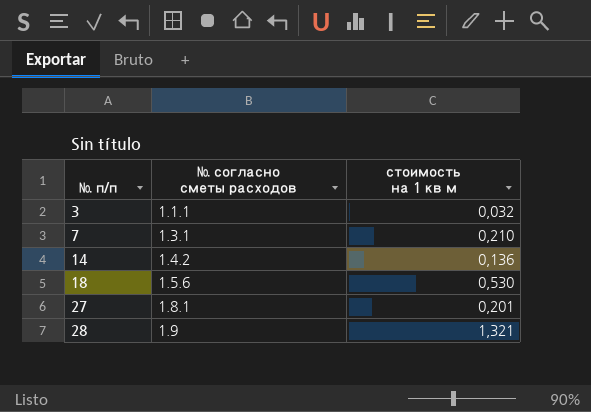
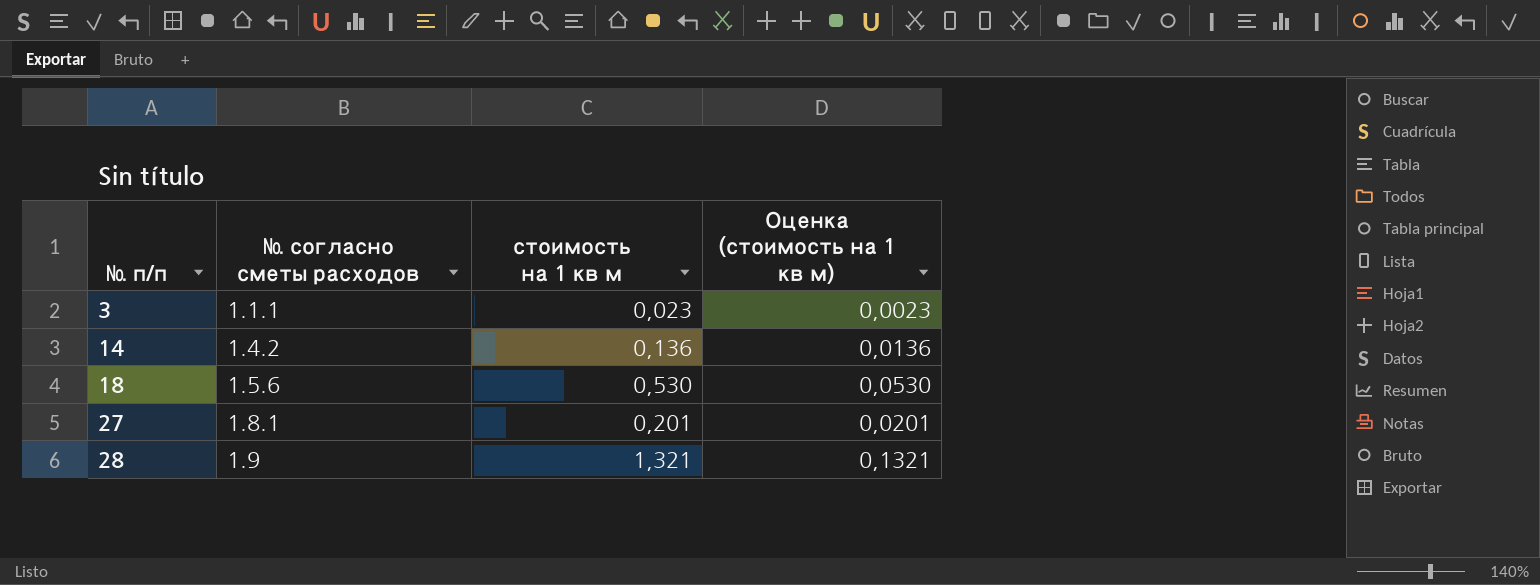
column Оценка (стоимость на 1 кв м) | formula: none -> [стоимость на 1 кв м] * 0,1
row 7: 1.3.1 | 0,210 -> none
3 | стоимость на 1 кв м: 0,032 -> 0,023

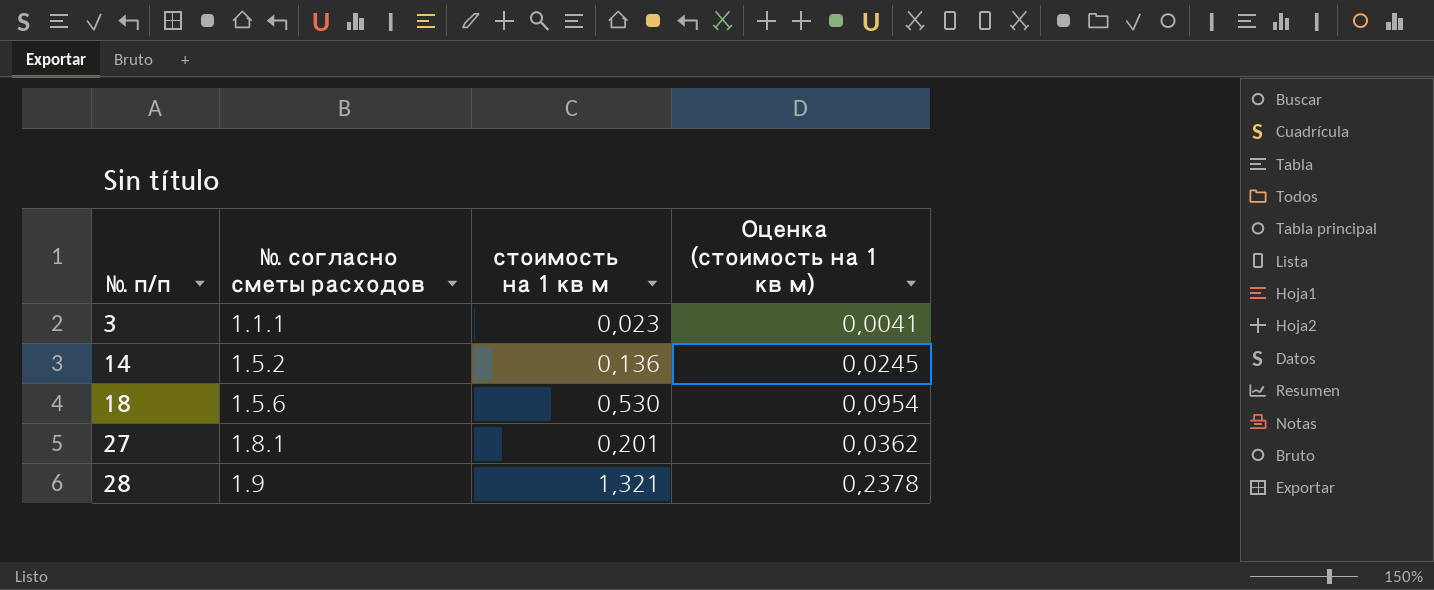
column Оценка (стоимость на 1 кв м) | formula: [стоимость на 1 кв м] * 0,1 -> [стоимость на 1 кв м] * 0,18
14 | № согласно сметы расходов: 1.4.2 -> 1.5.2

